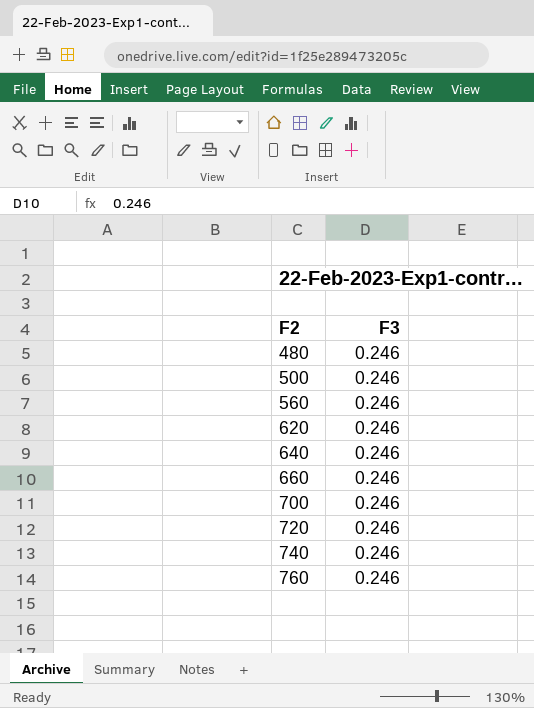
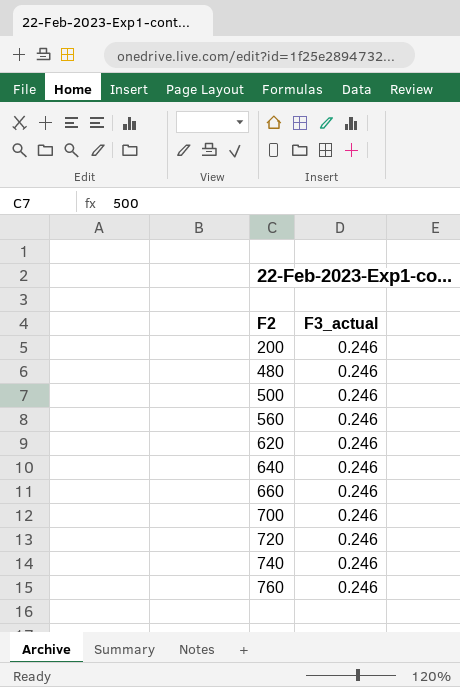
column name: F3 -> F3_actual
row 200: none -> 0.246

